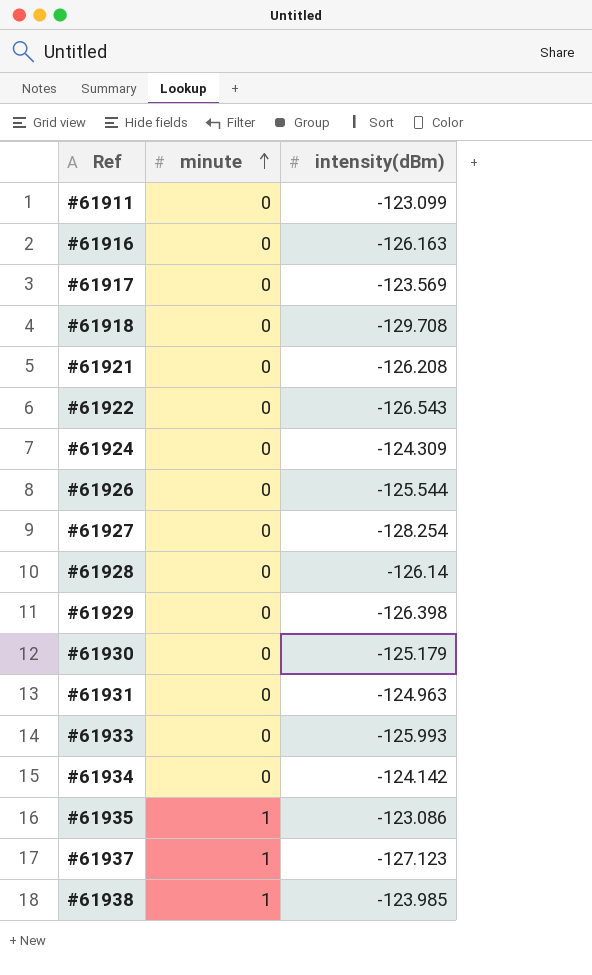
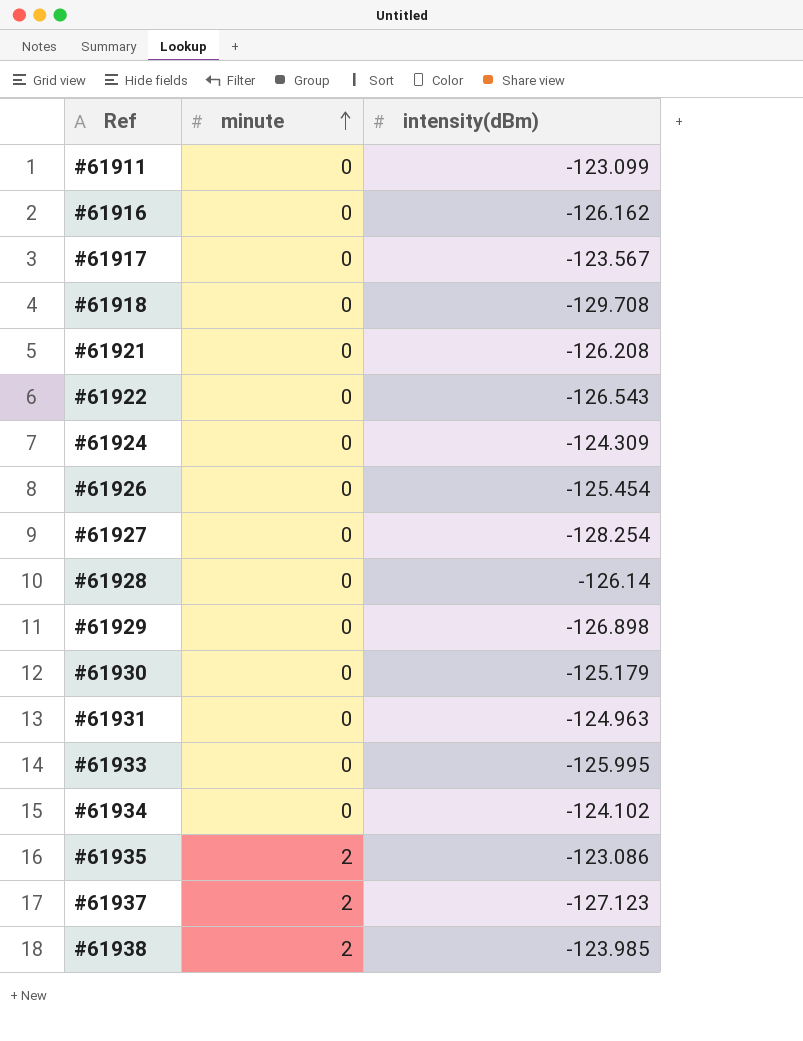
#61916 | intensity(dBm): -126.163 -> -126.162
#61917 | intensity(dBm): -123.569 -> -123.567
#61926 | intensity(dBm): -125.544 -> -125.454
#61929 | intensity(dBm): -126.398 -> -126.898
#61933 | intensity(dBm): -125.993 -> -125.995
#61934 | intensity(dBm): -124.142 -> -124.102
#61935 | minute: 1 -> 2
#61937 | minute: 1 -> 2
#61938 | minute: 1 -> 2

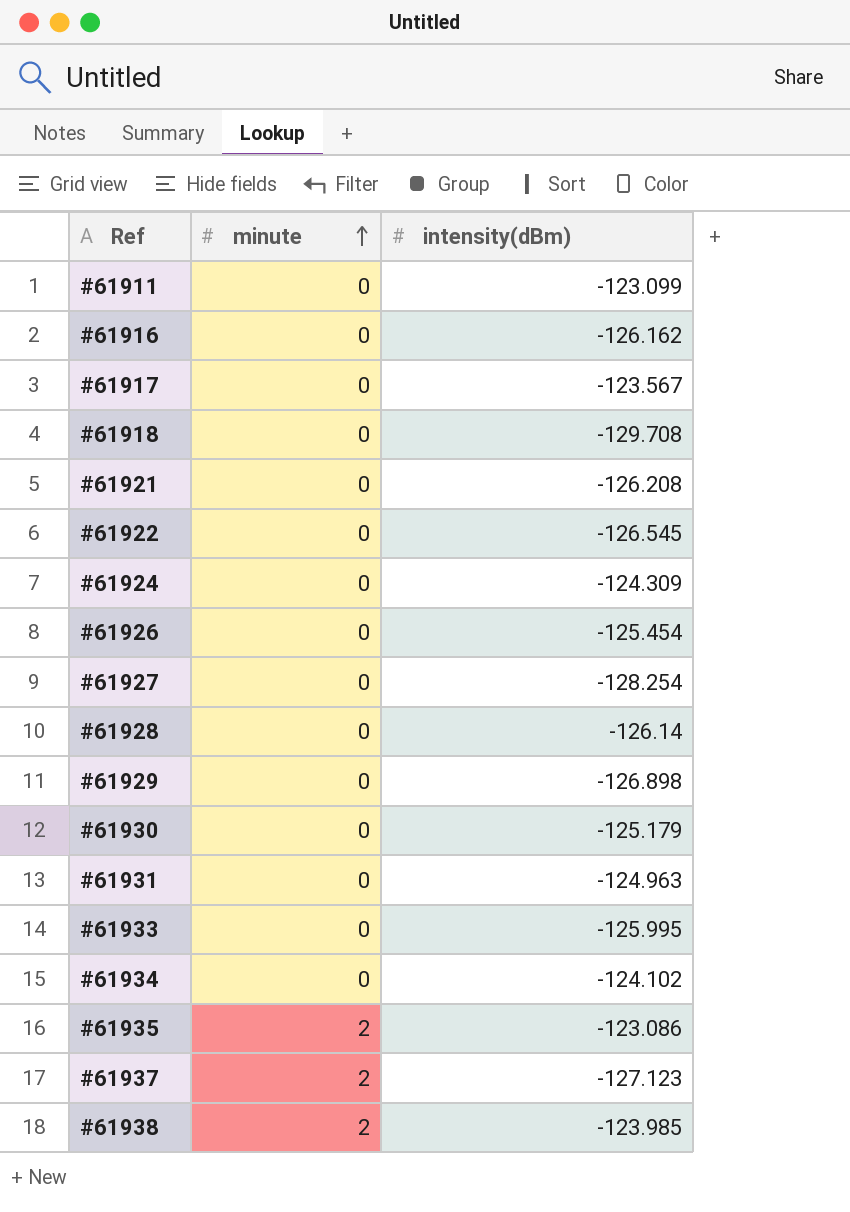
#61922 | intensity(dBm): -126.543 -> -126.545

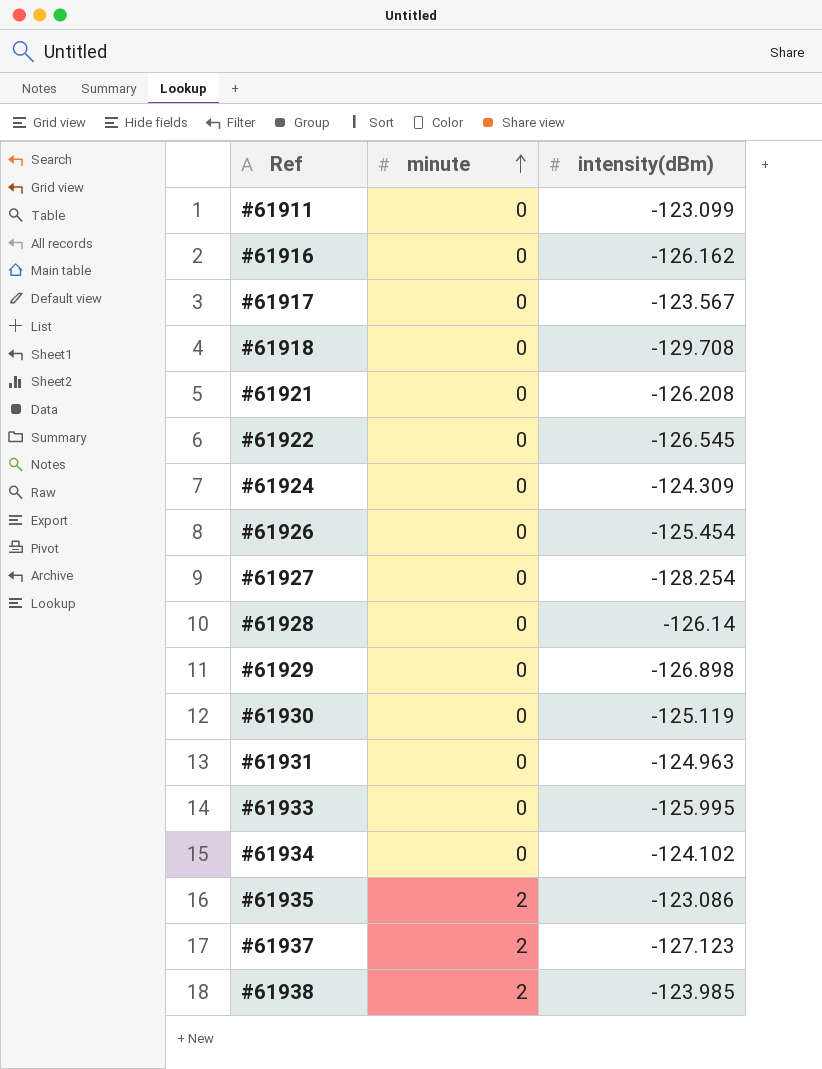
#61930 | intensity(dBm): -125.179 -> -125.119

